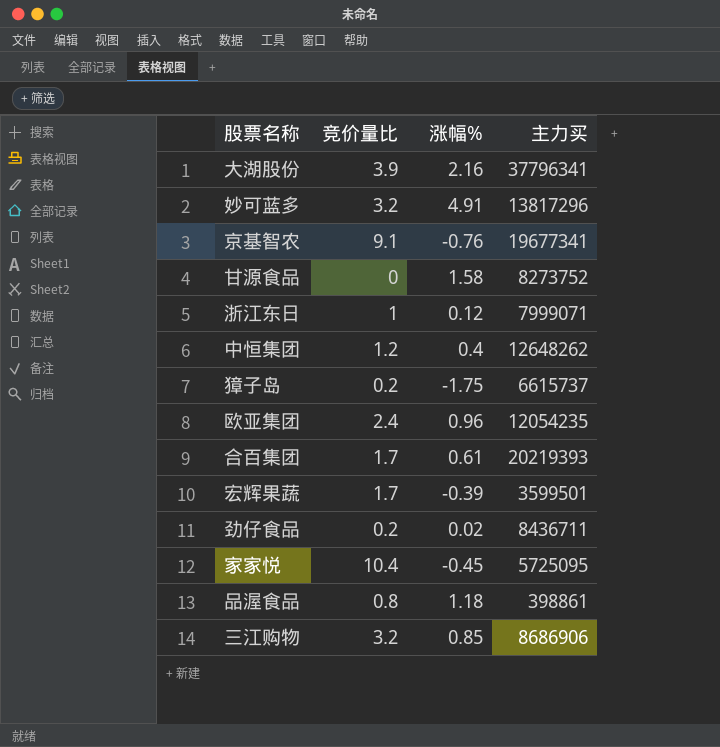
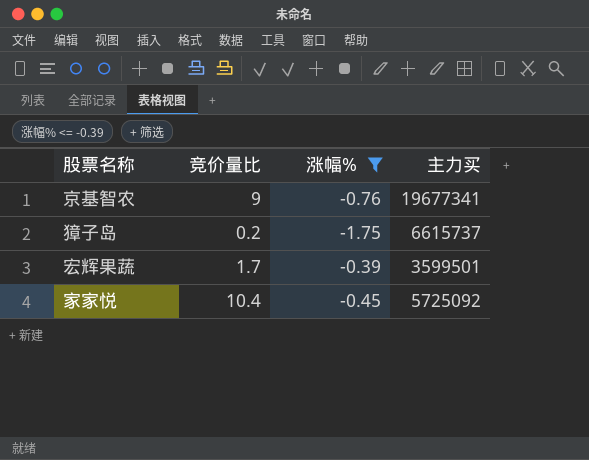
filter: none -> 涨幅% <= -0.39
京基智农 | 竞价量比: 9.1 -> 9
家家悦 | 主力买: 5725095 -> 5725092

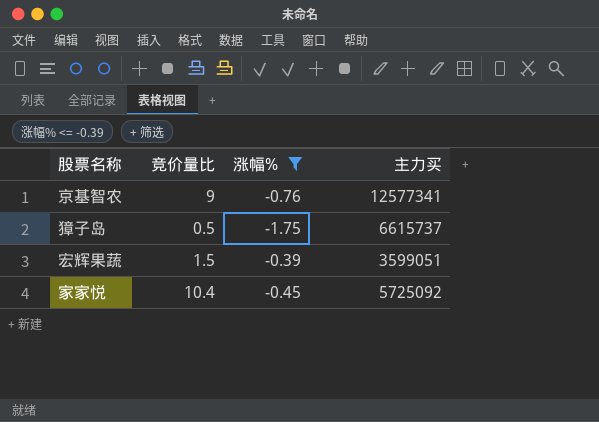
京基智农 | 主力买: 19677341 -> 12577341
獐子岛 | 竞价量比: 0.2 -> 0.5
宏辉果蔬 | 竞价量比: 1.7 -> 1.5
宏辉果蔬 | 主力买: 3599501 -> 3599051

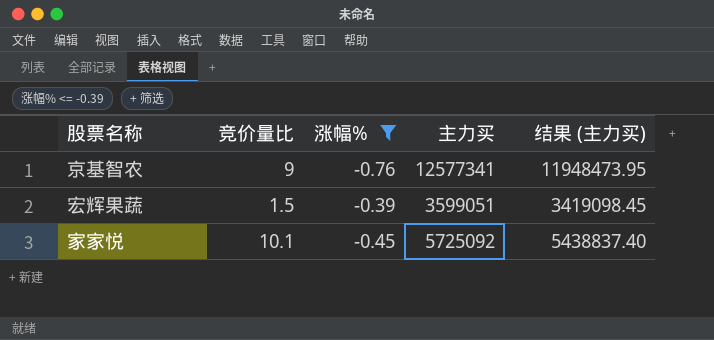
column 结果 (主力买) | formula: none -> [主力买] * 0.95
row 獐子岛: 0.5 | -1.75 | 6615737 -> none
家家悦 | 竞价量比: 10.4 -> 10.1

